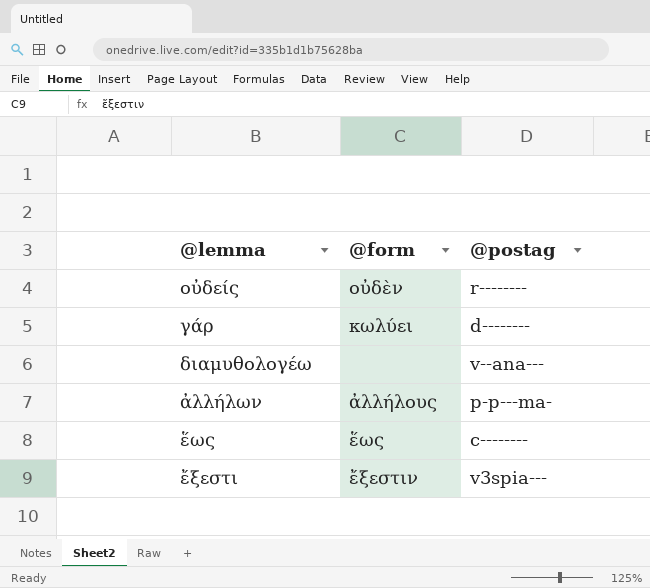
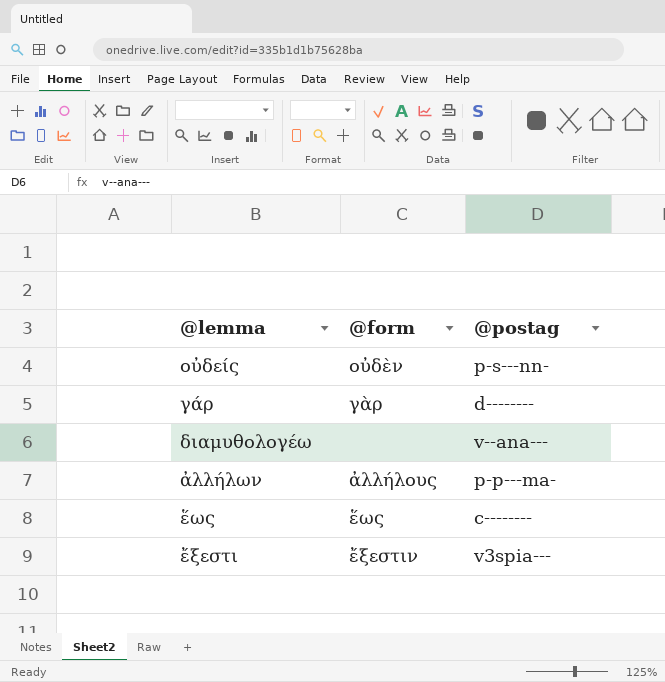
οὐδείς | @postag: r-------- -> p-s---nn-
γάρ | @form: κωλύει -> γὰρ

